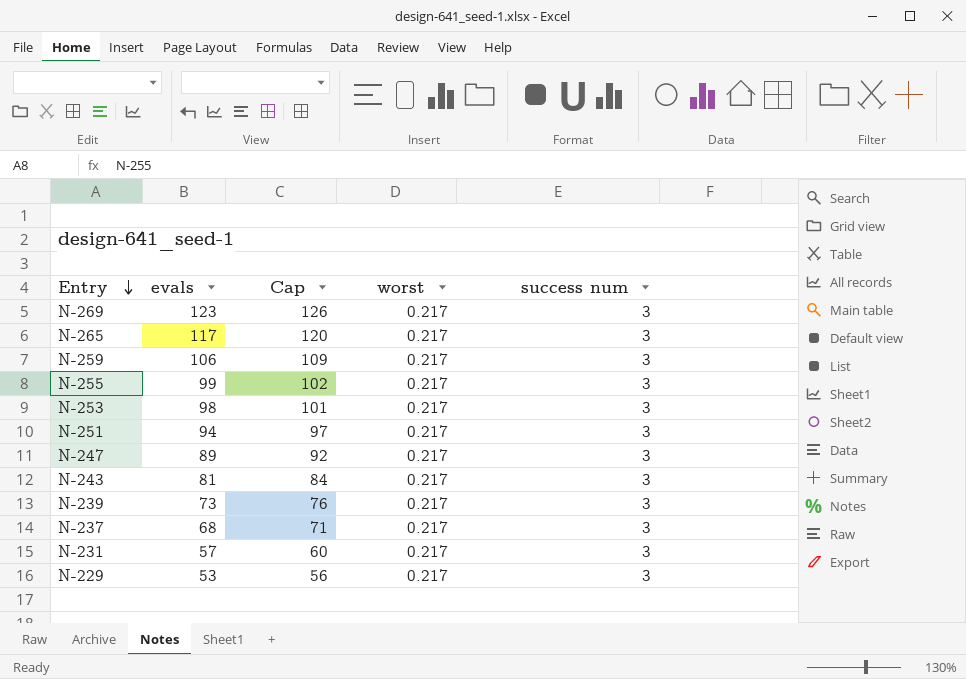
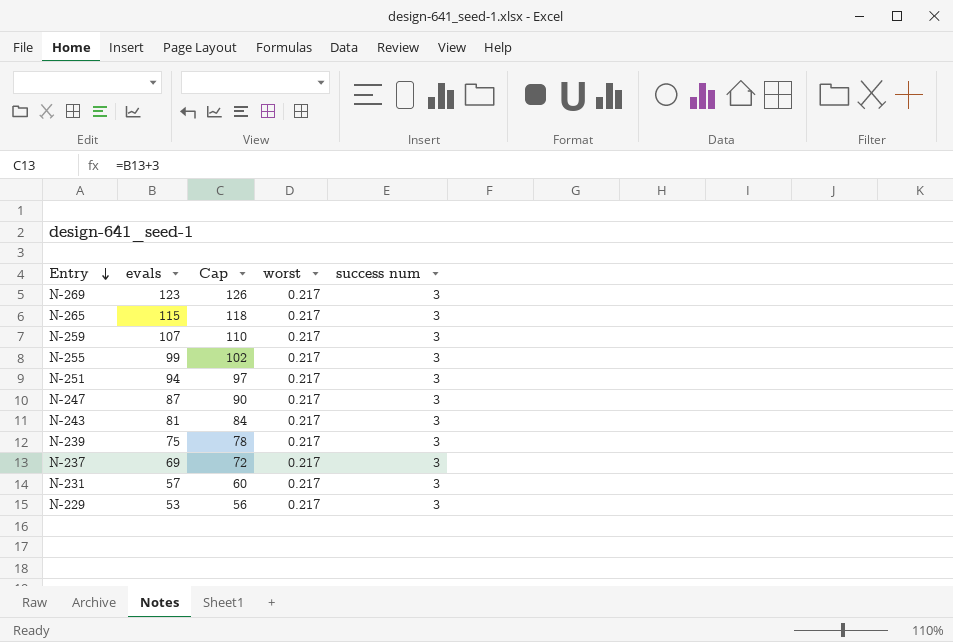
row N-253: 98 | 101 | 0.217 | 3 -> none
N-265 | evals: 117 -> 115
N-265 | Cap: 120 -> 118
N-259 | evals: 106 -> 107
N-259 | Cap: 109 -> 110
N-247 | evals: 89 -> 87
N-247 | Cap: 92 -> 90
N-239 | evals: 73 -> 75
N-239 | Cap: 76 -> 78
N-237 | evals: 68 -> 69
N-237 | Cap: 71 -> 72

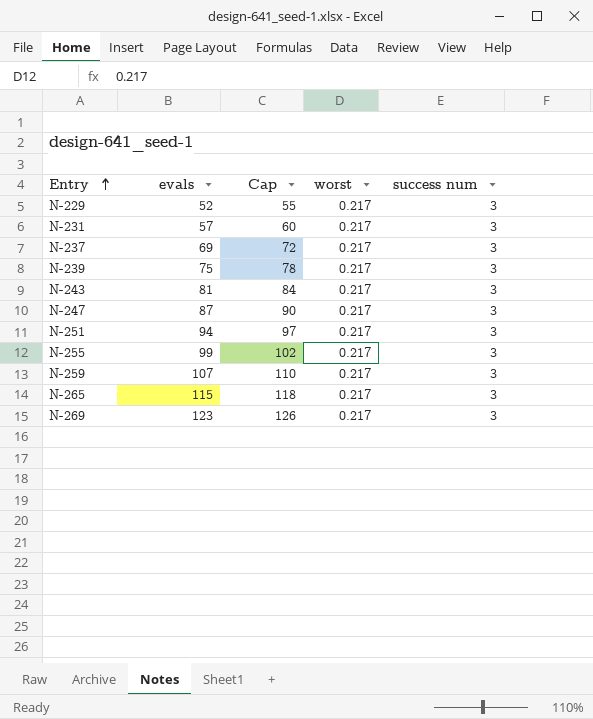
row order: Entry descending -> Entry ascending
N-229 | evals: 53 -> 52
N-229 | Cap: 56 -> 55

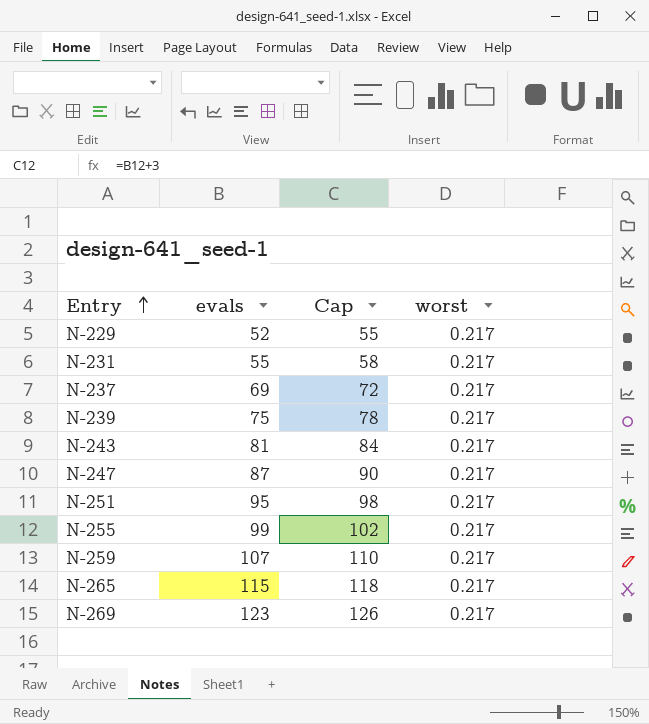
column success num | position: 5 -> none
N-231 | evals: 57 -> 55
N-231 | Cap: 60 -> 58
N-251 | evals: 94 -> 95
N-251 | Cap: 97 -> 98

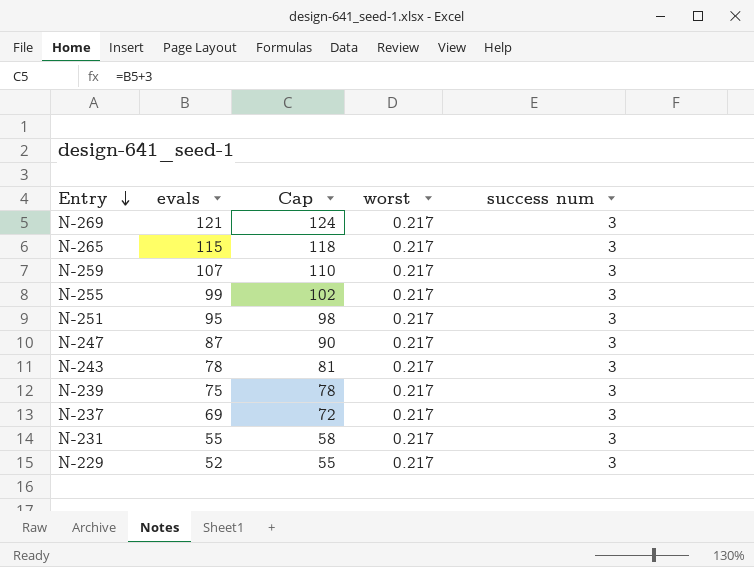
row order: Entry ascending -> Entry descending
column success num | position: none -> 5
N-269 | evals: 123 -> 121
N-269 | Cap: 126 -> 124
N-243 | evals: 81 -> 78
N-243 | Cap: 84 -> 81

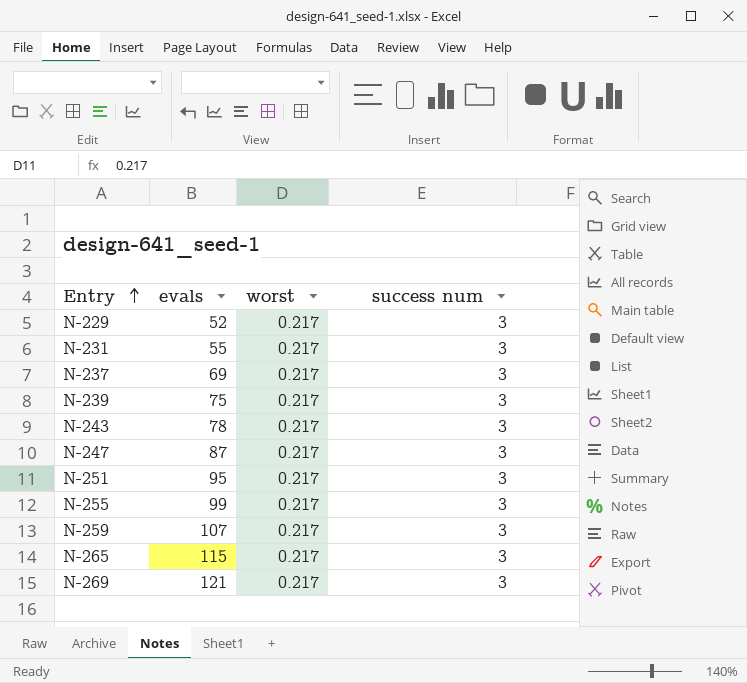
row order: Entry descending -> Entry ascending
column Cap | formula: [evals] + 3 -> none

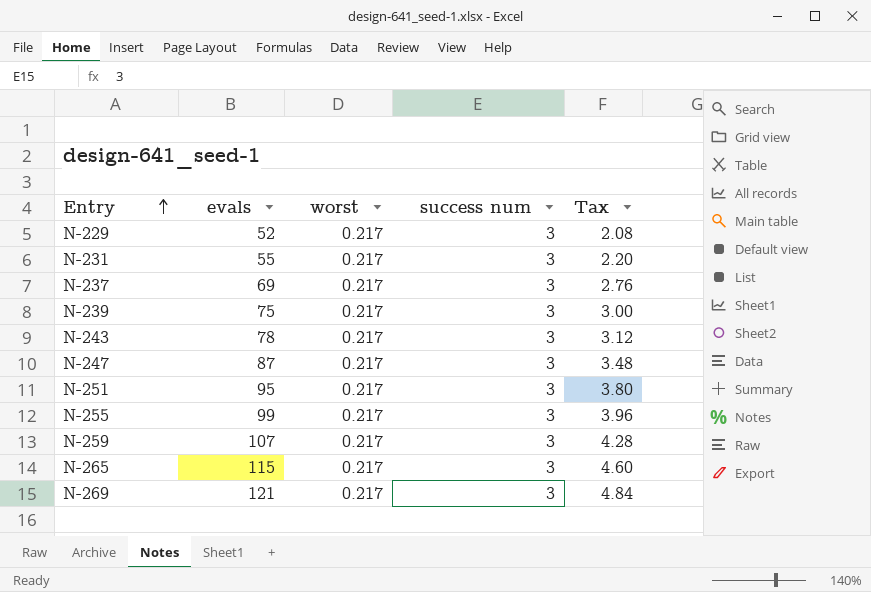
column Tax | formula: none -> [evals] * 0.04

